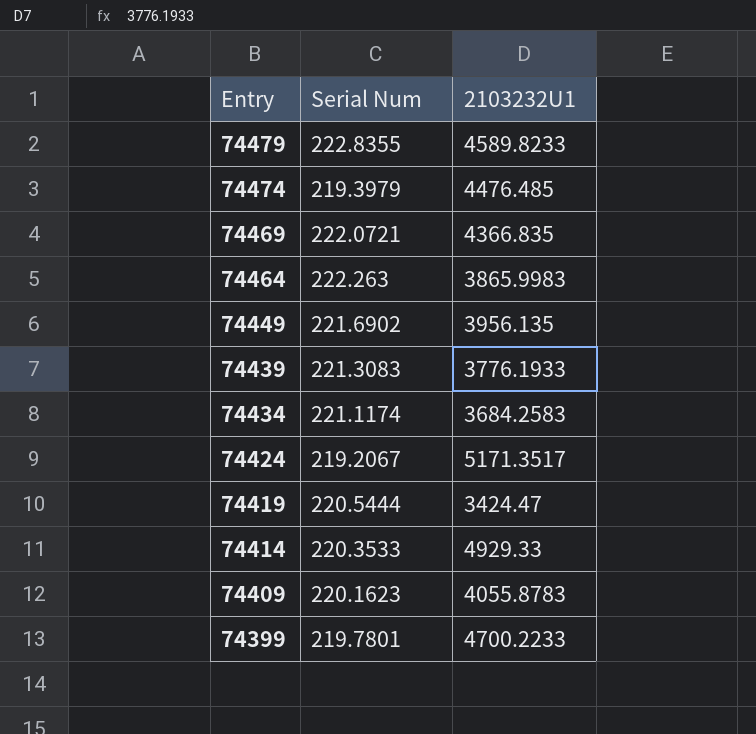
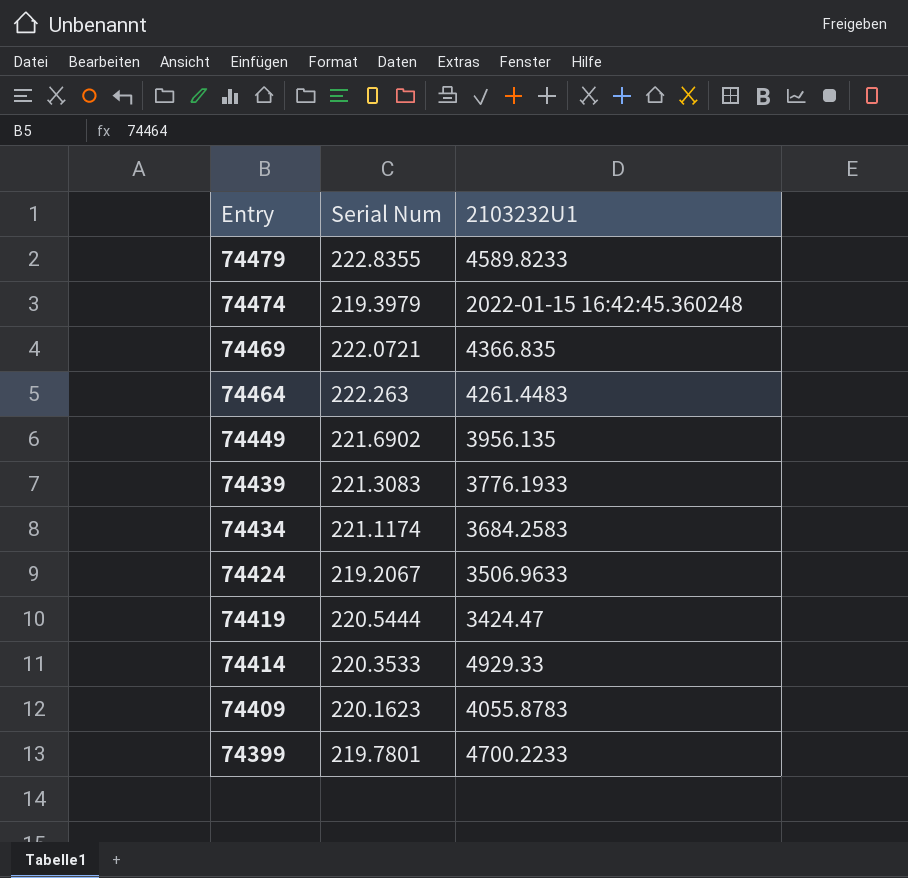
74474 | 2103232U1: 4476.485 -> 2022-01-15 16:42:45.360248
74464 | 2103232U1: 3865.9983 -> 4261.4483
74424 | 2103232U1: 5171.3517 -> 3506.9633

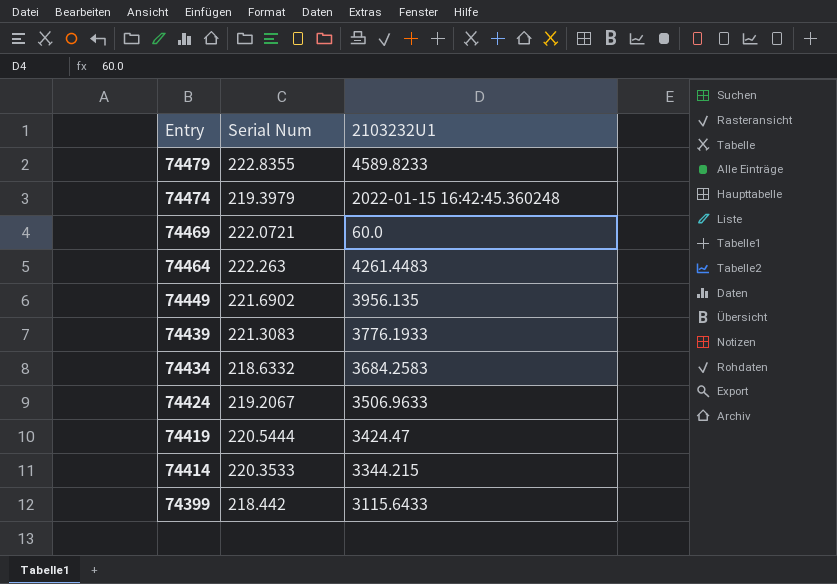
row 74409: 220.1623 | 4055.8783 -> none
74469 | 2103232U1: 4366.835 -> 60.0
74434 | Serial Num: 221.1174 -> 218.6332
74414 | 2103232U1: 4929.33 -> 3344.215
74399 | Serial Num: 219.7801 -> 218.442
74399 | 2103232U1: 4700.2233 -> 3115.6433

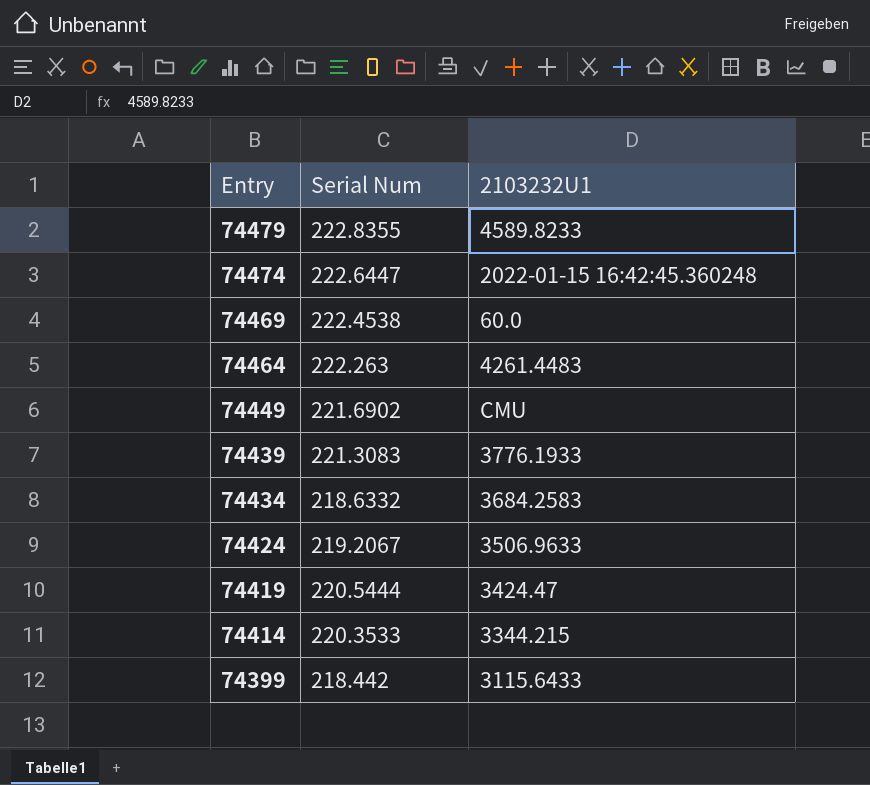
74474 | Serial Num: 219.3979 -> 222.6447
74469 | Serial Num: 222.0721 -> 222.4538
74449 | 2103232U1: 3956.135 -> CMU

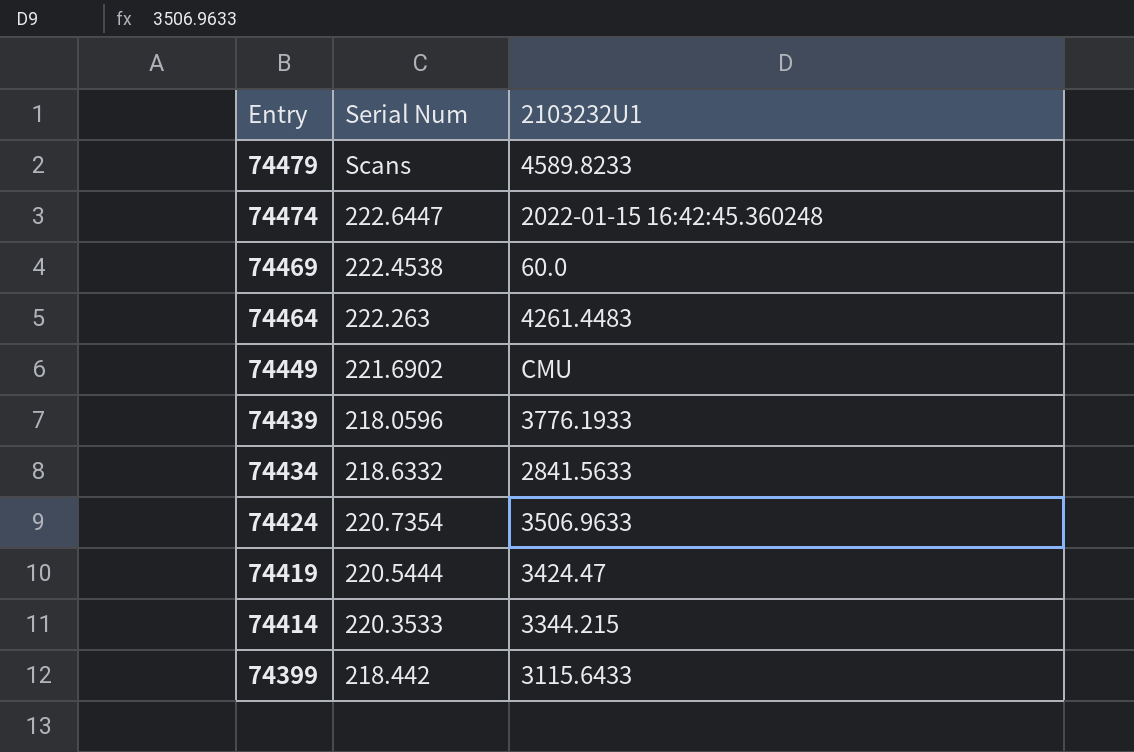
74479 | Serial Num: 222.8355 -> Scans
74439 | Serial Num: 221.3083 -> 218.0596
74434 | 2103232U1: 3684.2583 -> 2841.5633
74424 | Serial Num: 219.2067 -> 220.7354

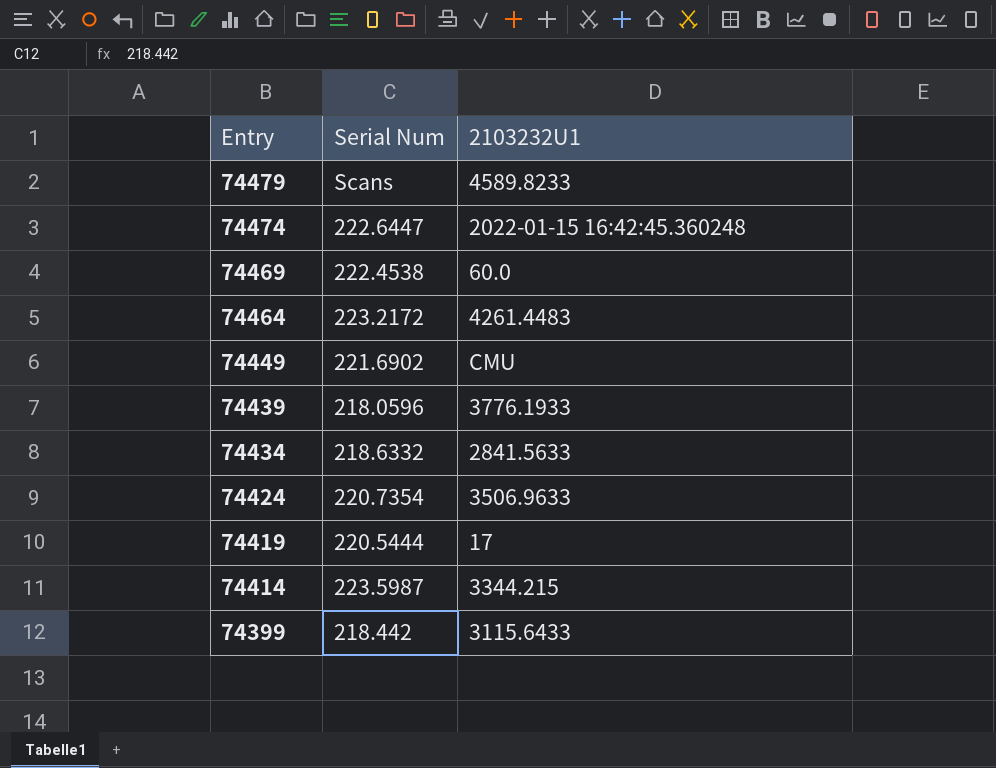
74464 | Serial Num: 222.263 -> 223.2172
74419 | 2103232U1: 3424.47 -> 17
74414 | Serial Num: 220.3533 -> 223.5987

